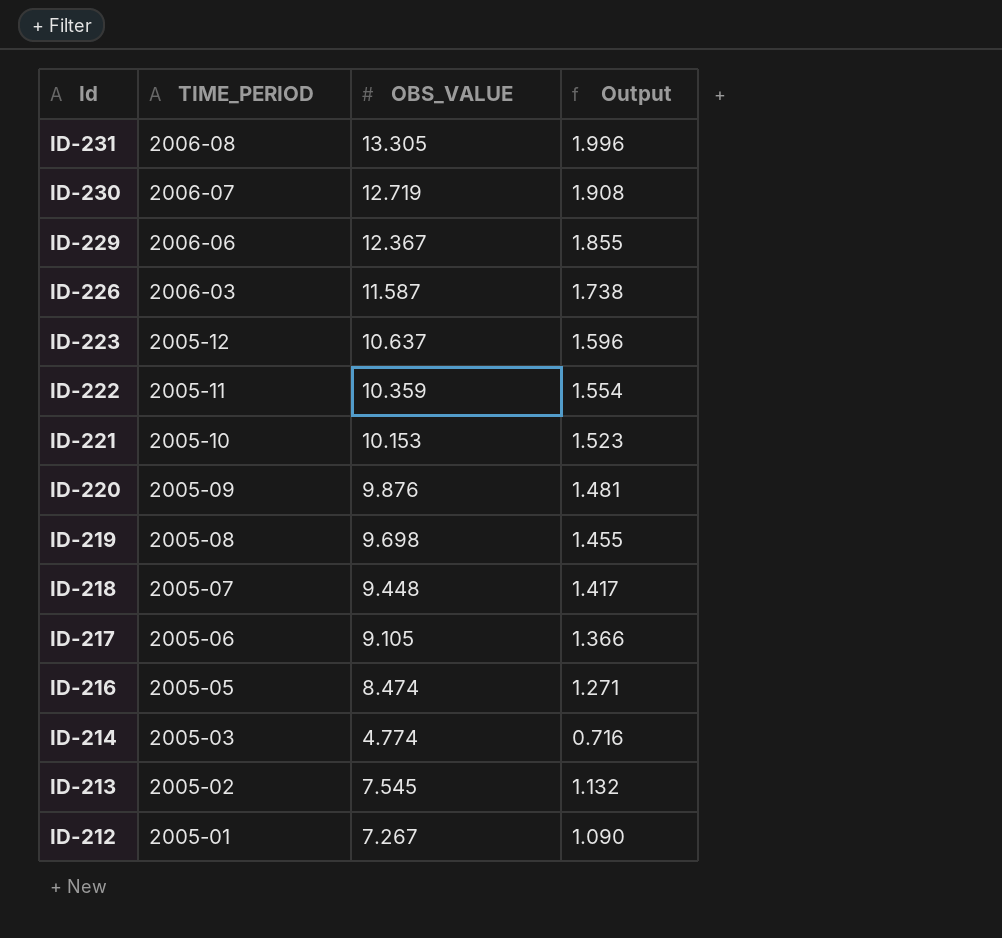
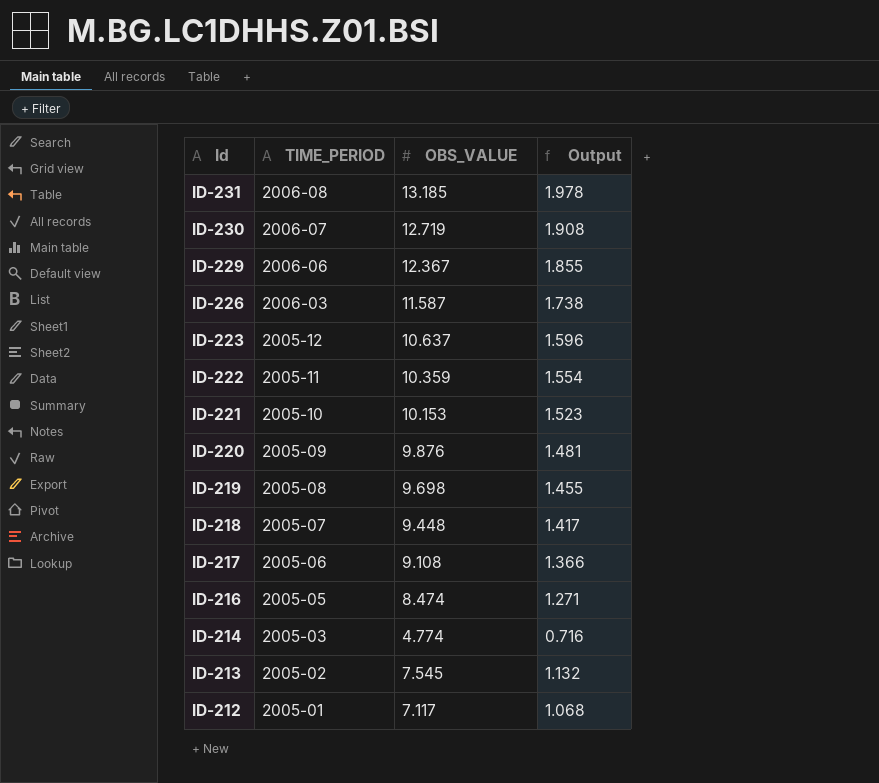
ID-231 | OBS_VALUE: 13.305 -> 13.185
ID-231 | Output: 1.996 -> 1.978
ID-217 | OBS_VALUE: 9.105 -> 9.108
ID-212 | OBS_VALUE: 7.267 -> 7.117
ID-212 | Output: 1.090 -> 1.068

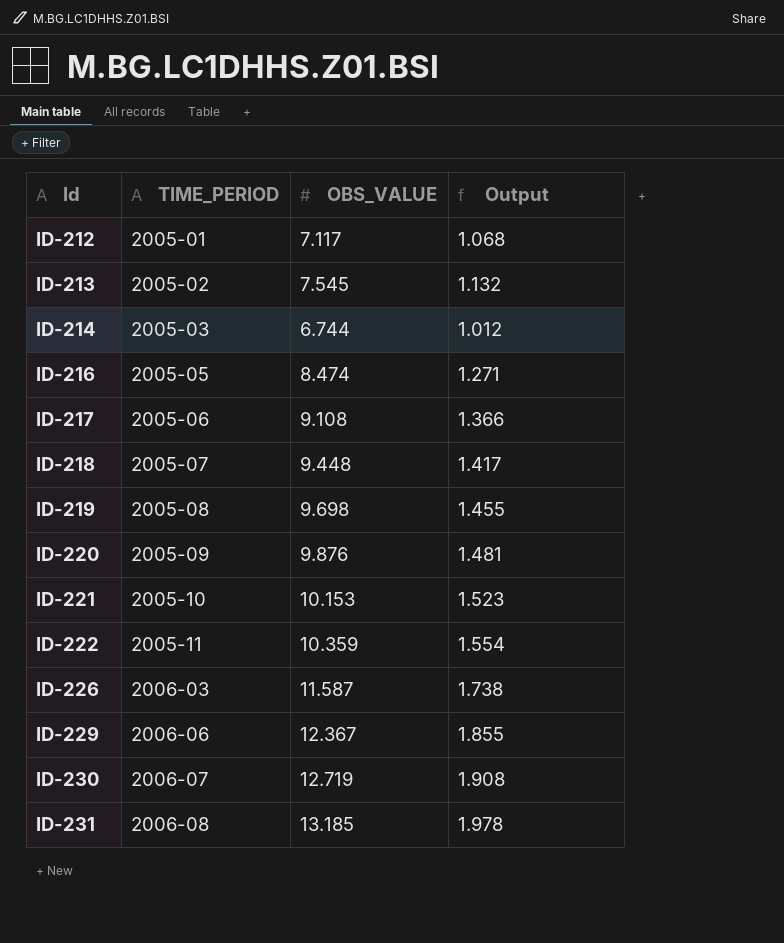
row order: Id descending -> Id ascending
row ID-223: 2005-12 | 10.637 | 1.596 -> none
ID-214 | OBS_VALUE: 4.774 -> 6.744
ID-214 | Output: 0.716 -> 1.012

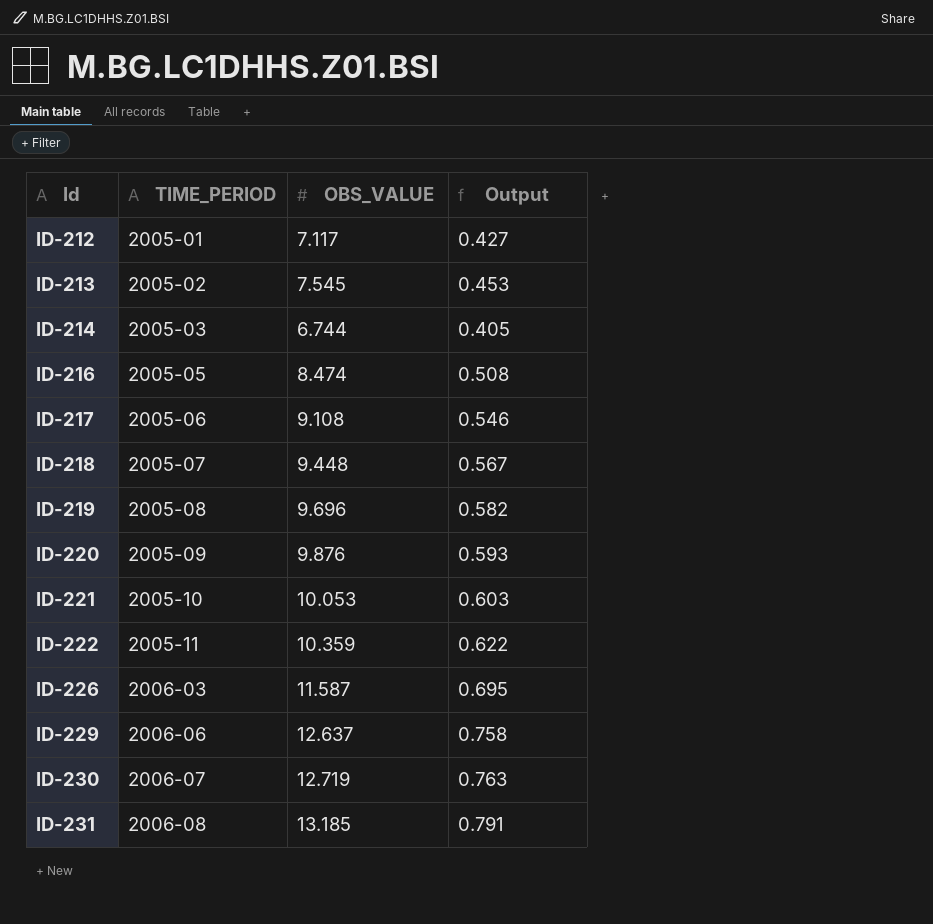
column Output | formula: [OBS_VALUE] * 0.15 -> [OBS_VALUE] * 0.06
ID-219 | OBS_VALUE: 9.698 -> 9.696
ID-221 | OBS_VALUE: 10.153 -> 10.053
ID-229 | OBS_VALUE: 12.367 -> 12.637

